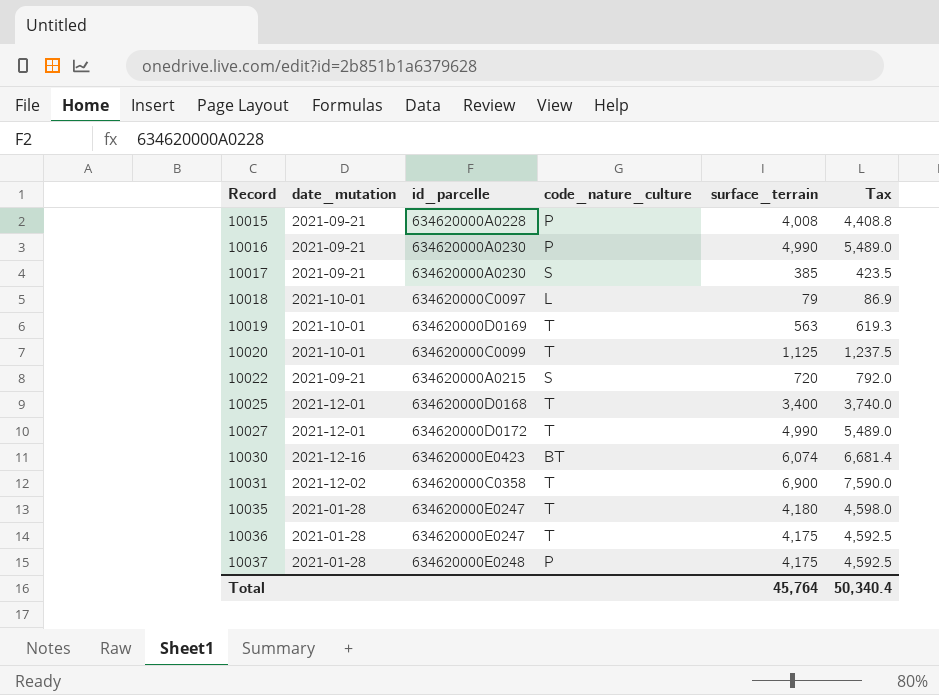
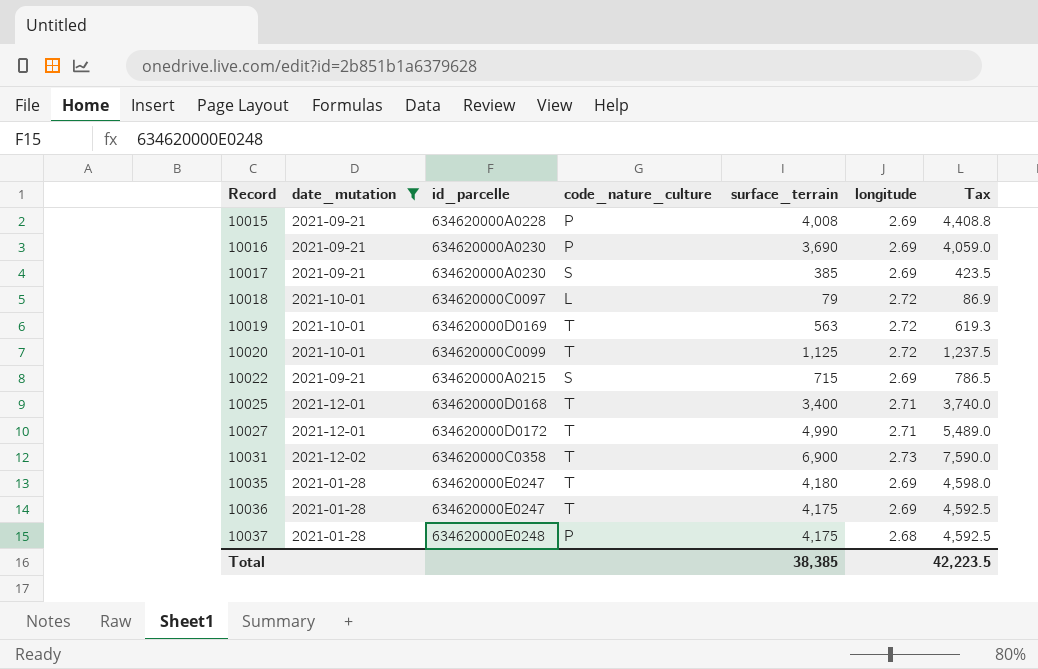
filter: none -> date_mutation != 2021-12-16
column longitude | position: none -> 6
10016 | surface_terrain: 4,990 -> 3,690
10016 | Tax: 5,489.0 -> 4,059.0
10022 | surface_terrain: 720 -> 715
10022 | Tax: 792.0 -> 786.5
Total | surface_terrain: 45,764 -> 38,385
Total | Tax: 50,340.4 -> 42,223.5

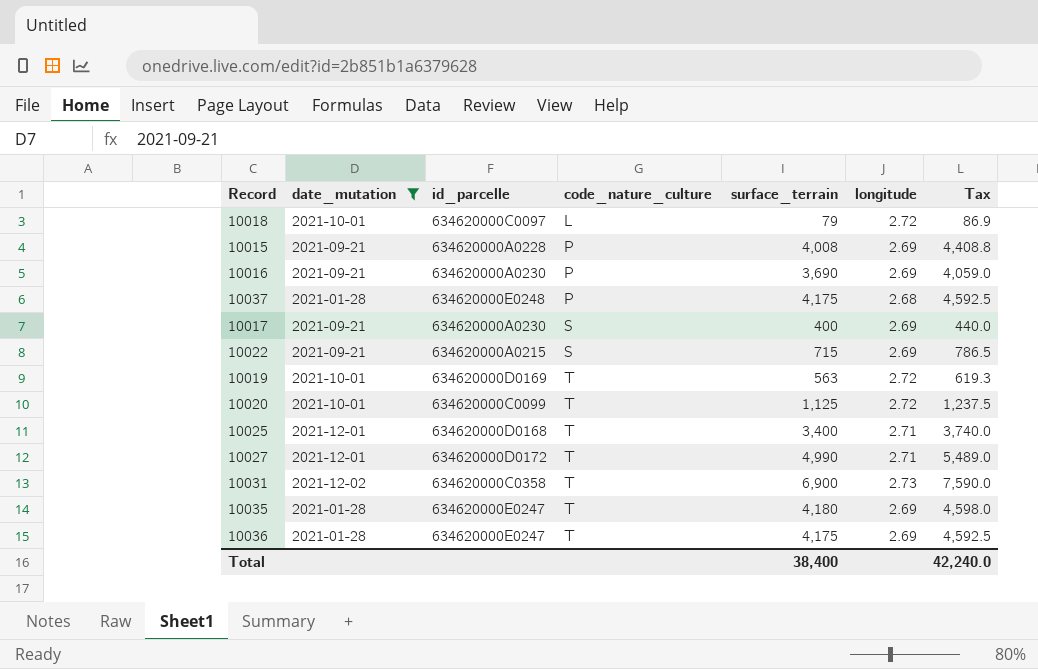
row order: Record ascending -> code_nature_culture ascending
10017 | surface_terrain: 385 -> 400
10017 | Tax: 423.5 -> 440.0
Total | surface_terrain: 38,385 -> 38,400
Total | Tax: 42,223.5 -> 42,240.0

